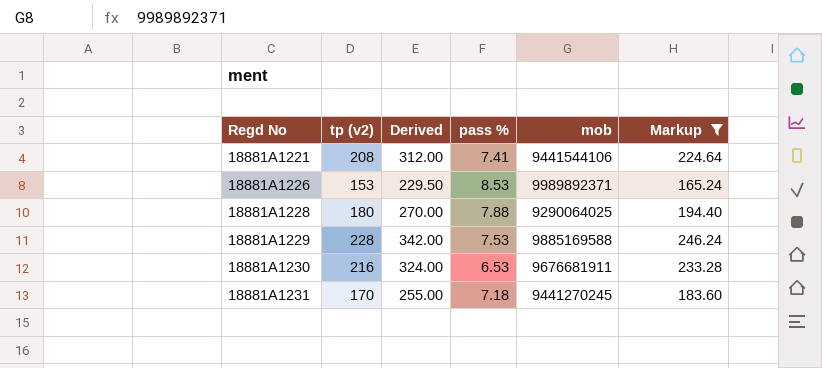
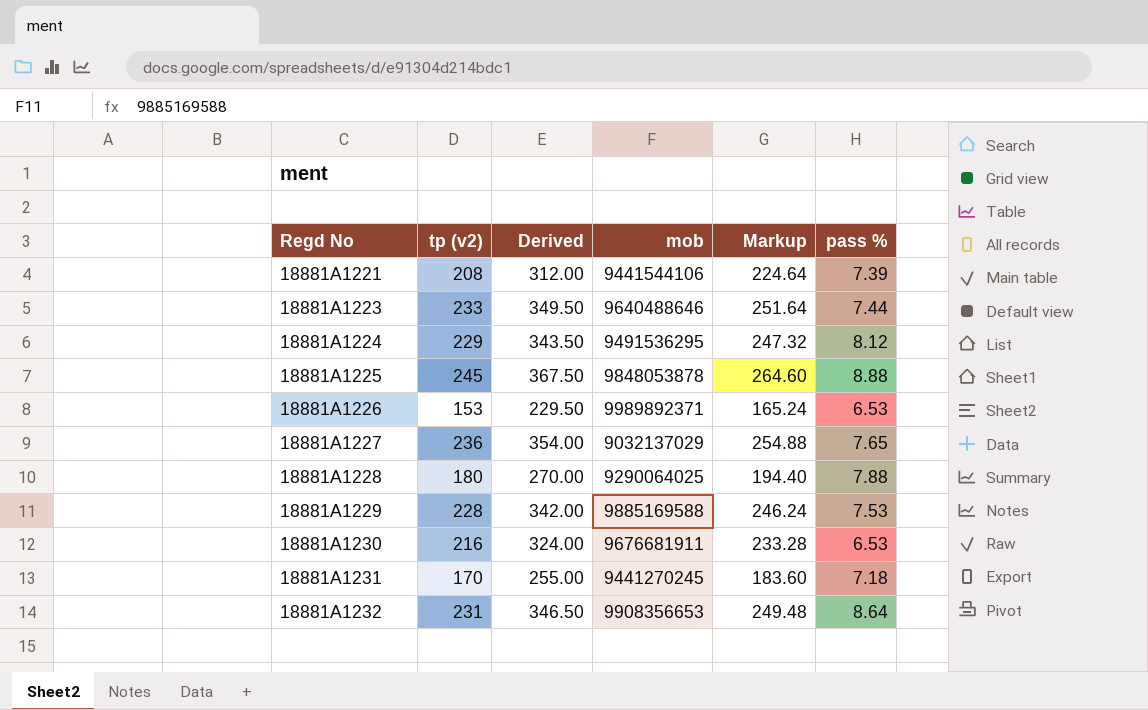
filter: Markup <= 246.24 -> none
column pass % | position: 4 -> 6
18881A1221 | pass %: 7.41 -> 7.39
18881A1226 | pass %: 8.53 -> 6.53

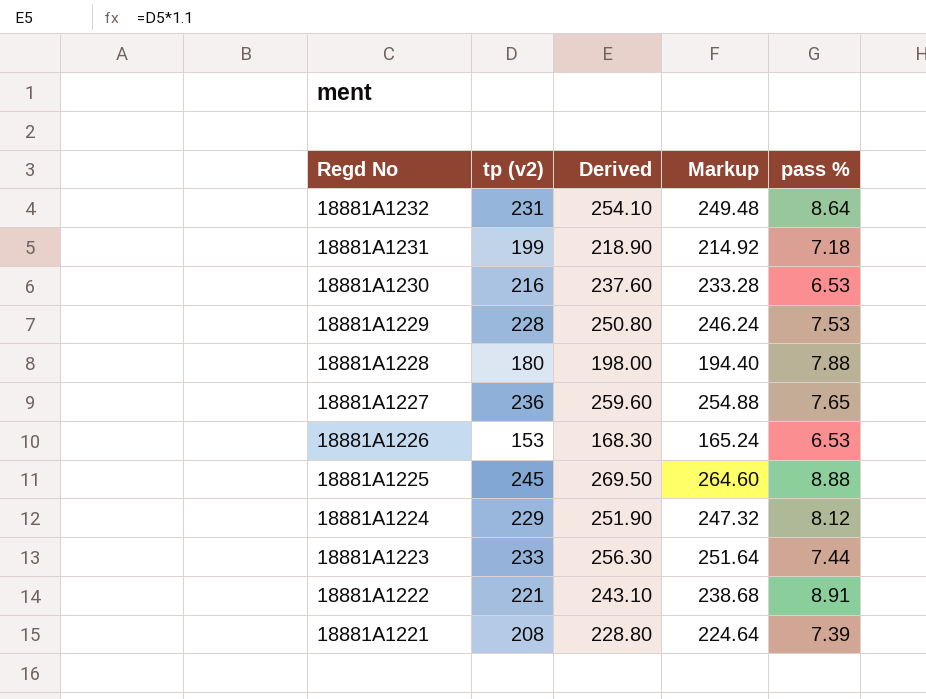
row order: Regd No ascending -> Regd No descending
column mob | position: 4 -> none
column Derived | formula: [tp (v2)] * 1.5 -> [tp (v2)] * 1.1
18881A1231 | tp (v2): 170 -> 199
18881A1231 | Markup: 183.60 -> 214.92
row 18881A1222: none -> 221 | 243.10 | 238.68 | 8.91

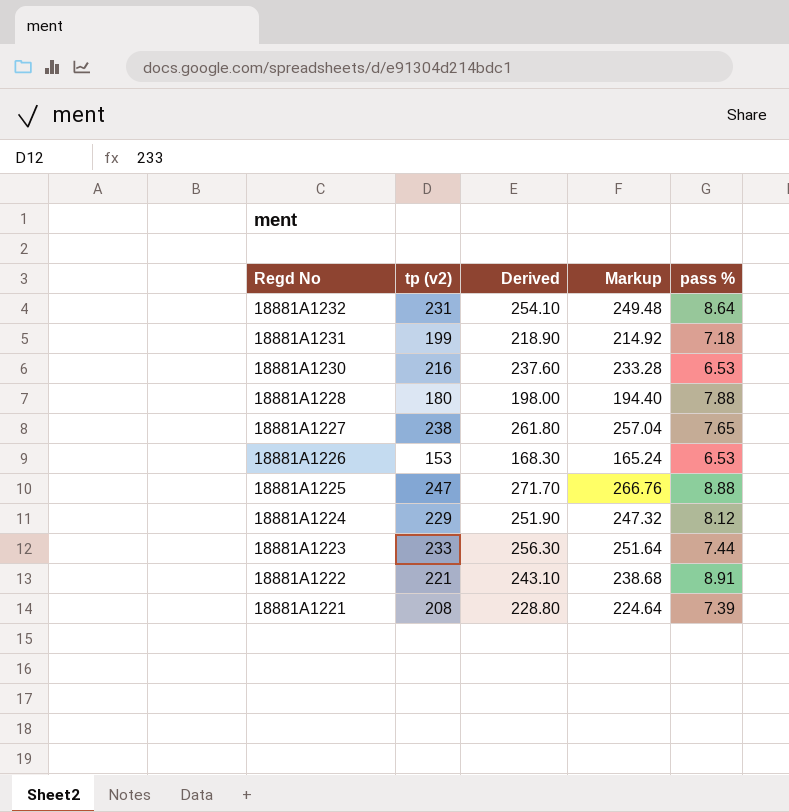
row 18881A1229: 228 | 250.80 | 246.24 | 7.53 -> none
18881A1227 | tp (v2): 236 -> 238
18881A1227 | Derived: 259.60 -> 261.80
18881A1227 | Markup: 254.88 -> 257.04
18881A1225 | tp (v2): 245 -> 247
18881A1225 | Derived: 269.50 -> 271.70
18881A1225 | Markup: 264.60 -> 266.76

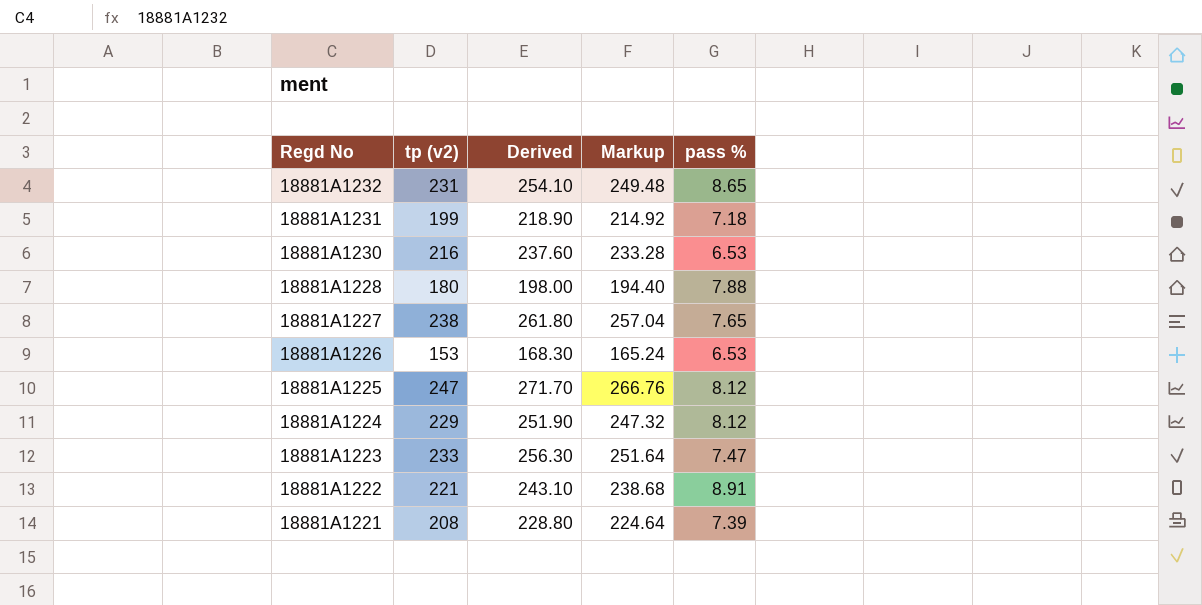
18881A1232 | pass %: 8.64 -> 8.65
18881A1225 | pass %: 8.88 -> 8.12
18881A1223 | pass %: 7.44 -> 7.47

